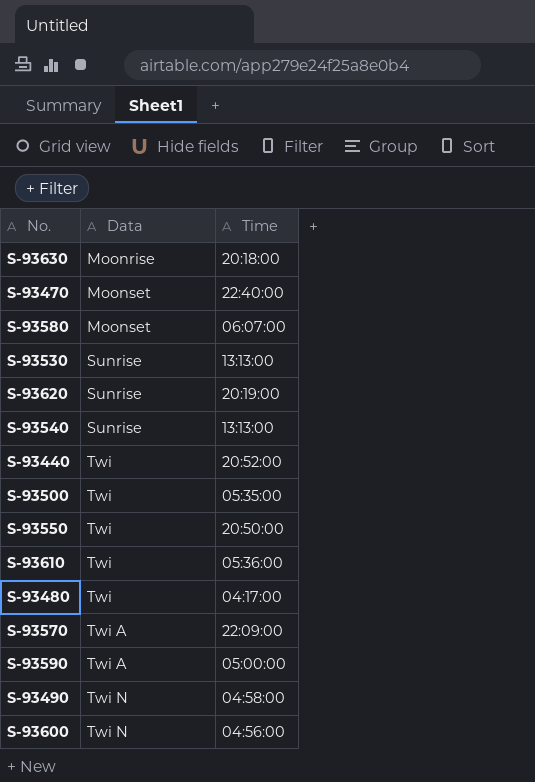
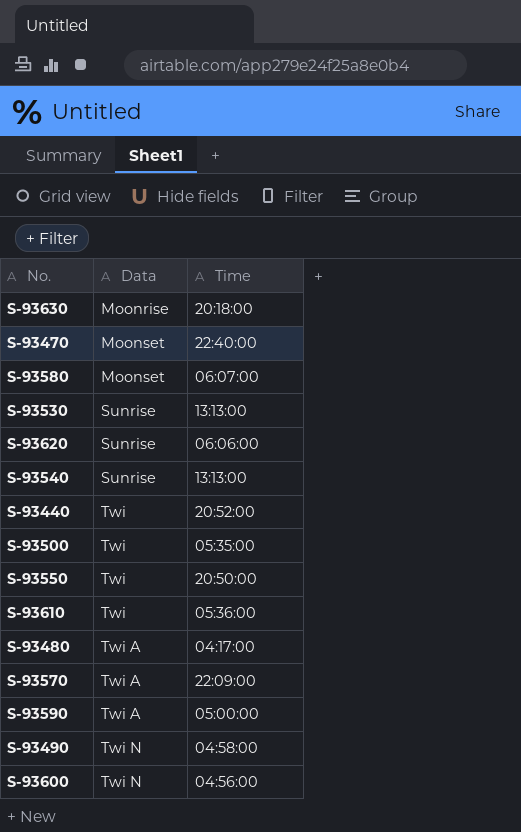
S-93620 | Time: 20:19:00 -> 06:06:00
S-93480 | Data: Twi -> Twi A

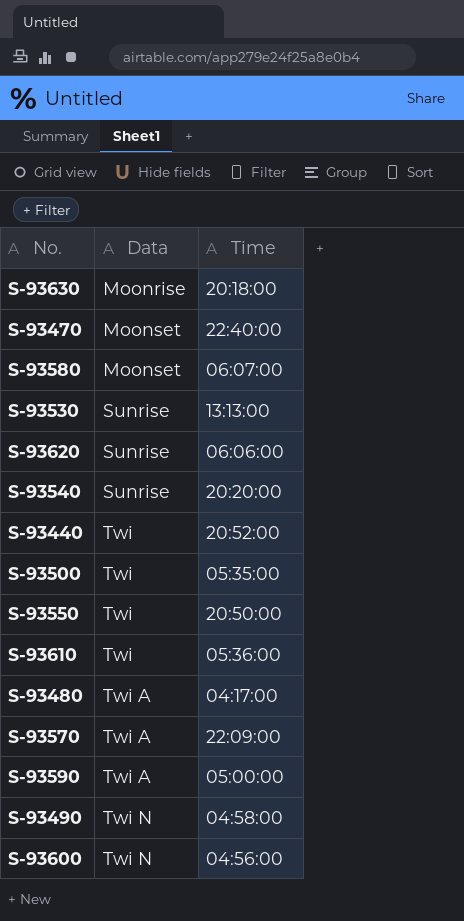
S-93540 | Time: 13:13:00 -> 20:20:00

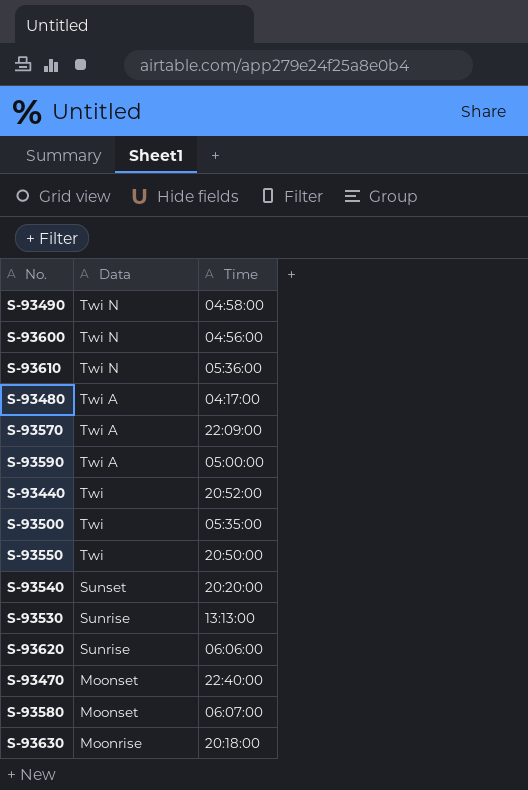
row order: Data ascending -> Data descending
S-93610 | Data: Twi -> Twi N
S-93540 | Data: Sunrise -> Sunset

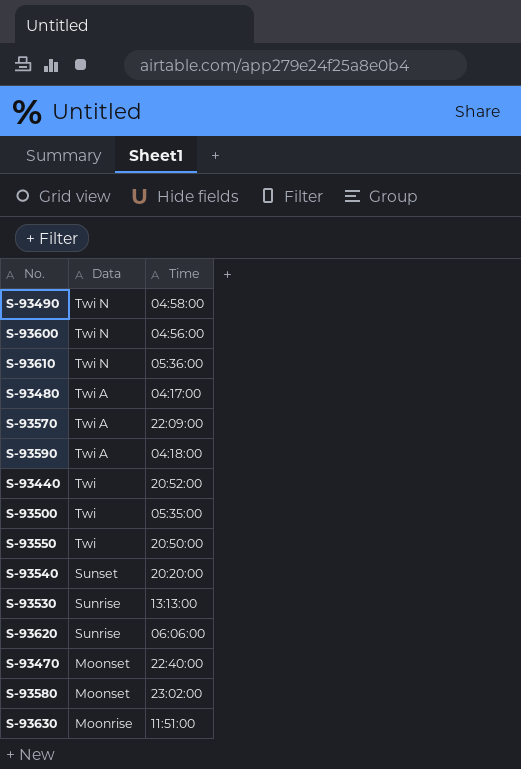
S-93590 | Time: 05:00:00 -> 04:18:00
S-93580 | Time: 06:07:00 -> 23:02:00
S-93630 | Time: 20:18:00 -> 11:51:00

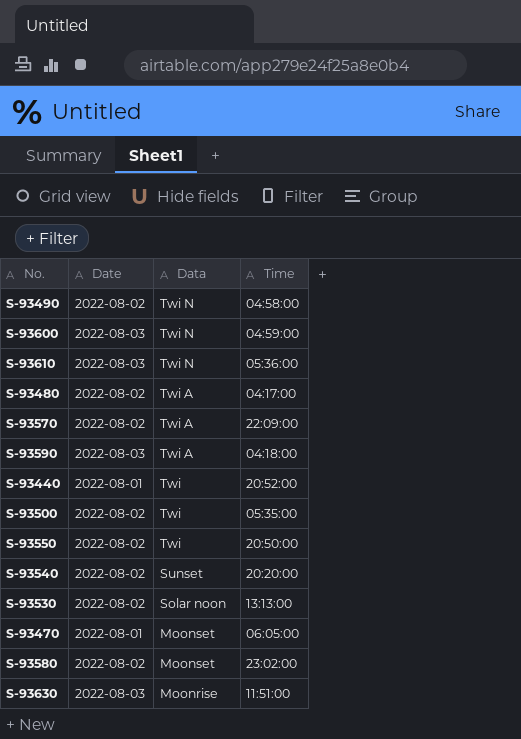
column Date | position: none -> 2
row S-93620: Sunrise | 06:06:00 -> none
S-93600 | Time: 04:56:00 -> 04:59:00
S-93530 | Data: Sunrise -> Solar noon
S-93470 | Time: 22:40:00 -> 06:05:00

